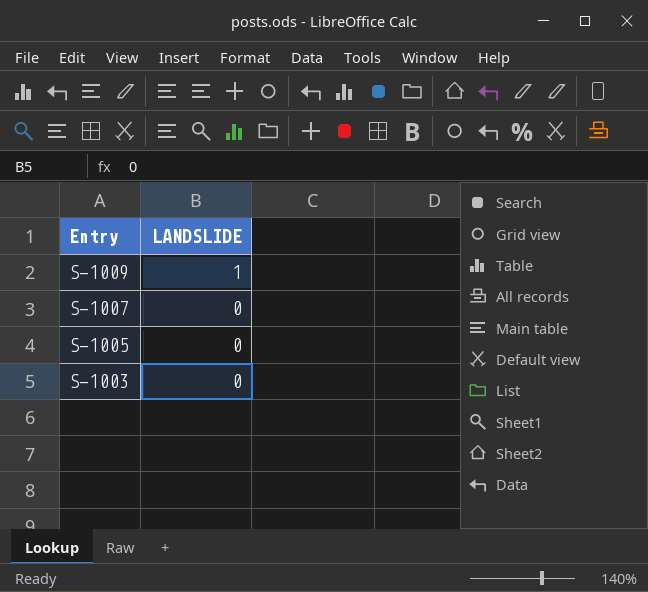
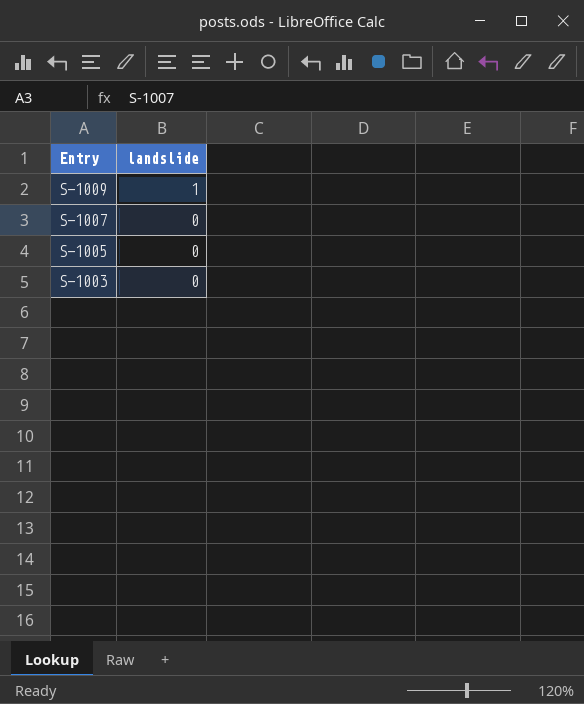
column name: LANDSLIDE -> landslide

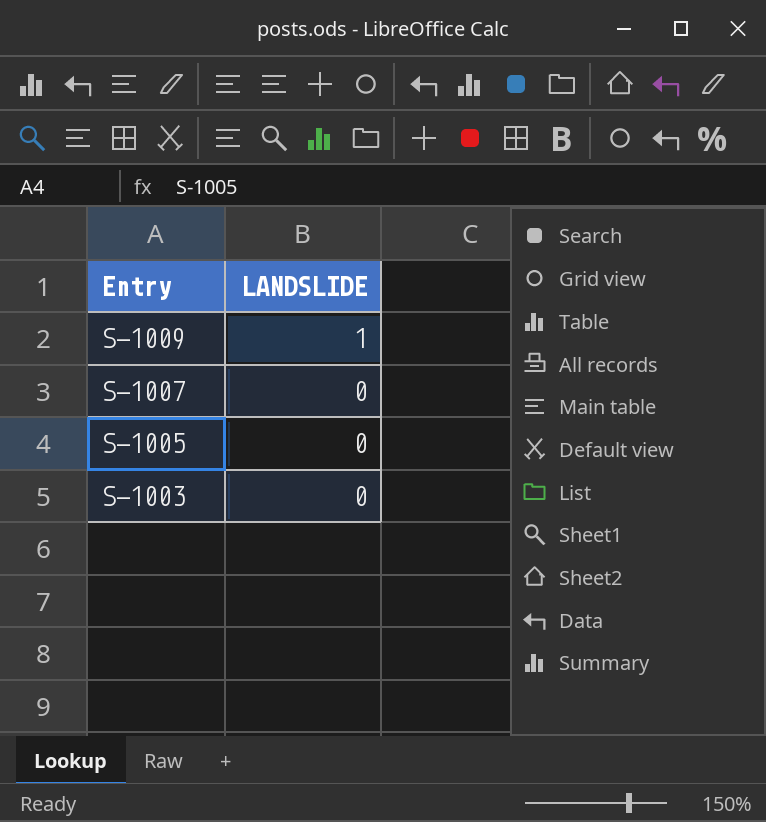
column name: landslide -> LANDSLIDE

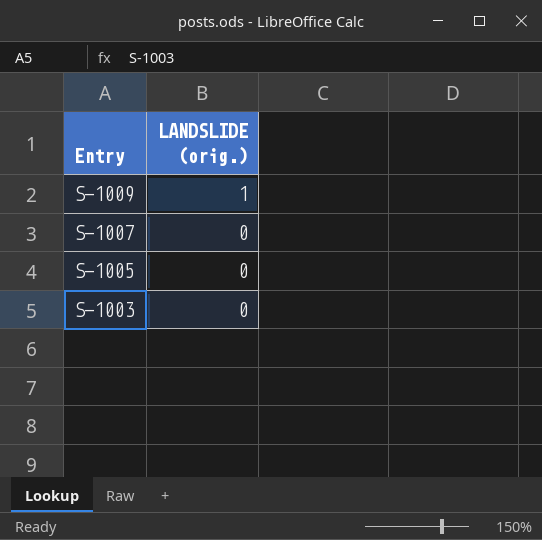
column name: LANDSLIDE -> LANDSLIDE (orig.)

